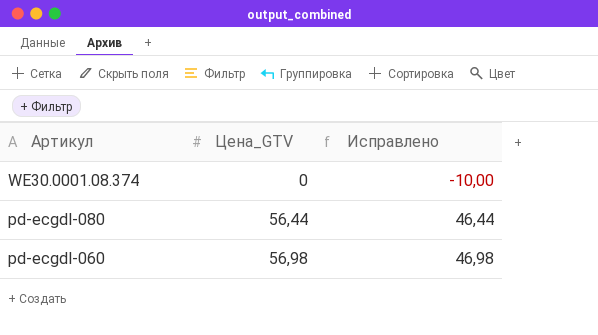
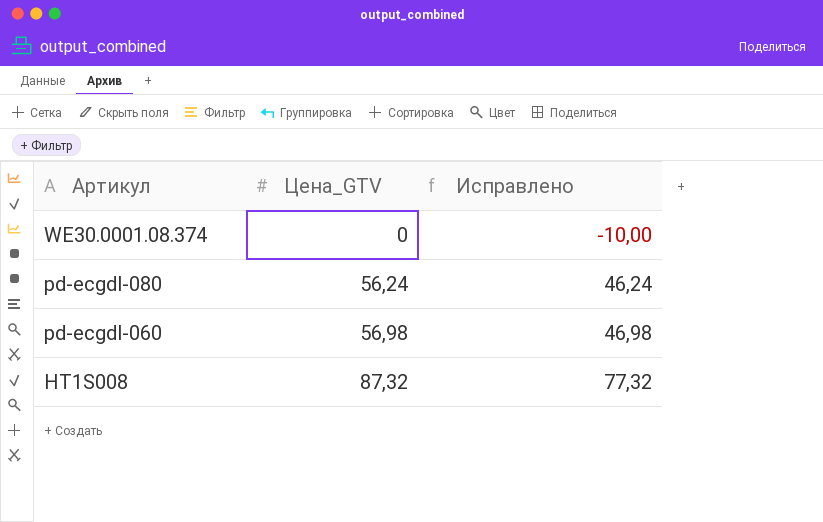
pd-ecgdl-080 | Цена_GTV: 56,44 -> 56,24
pd-ecgdl-080 | Исправлено: 46,44 -> 46,24
row HT1S008: none -> 87,32 | 77,32

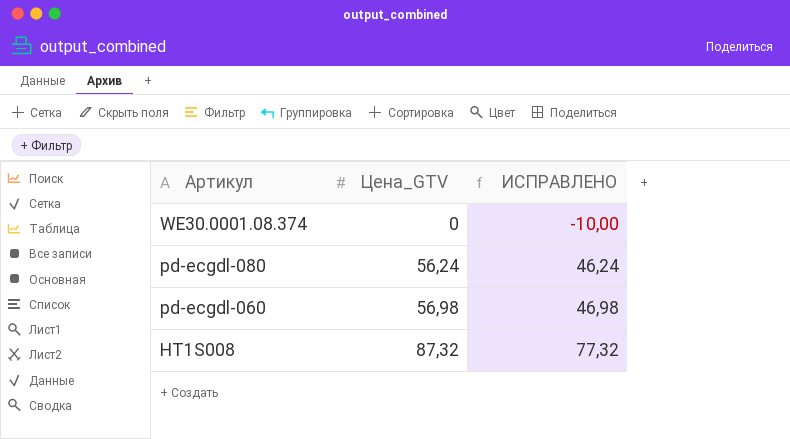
column name: Исправлено -> ИСПРАВЛЕНО

